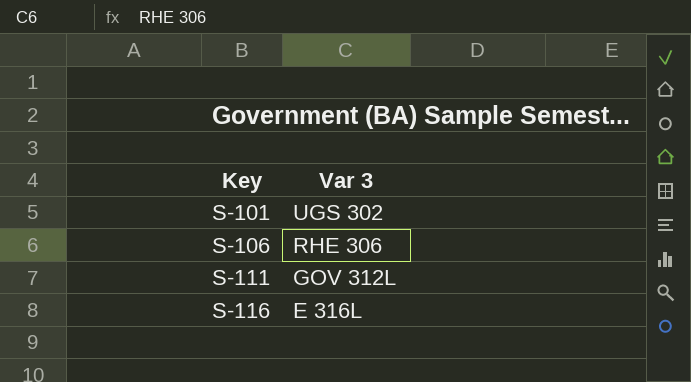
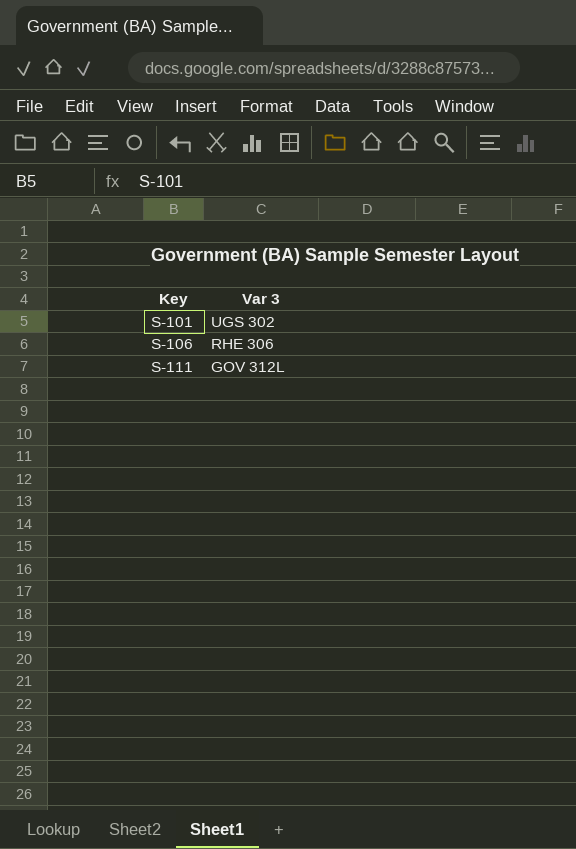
row S-116: E 316L -> none

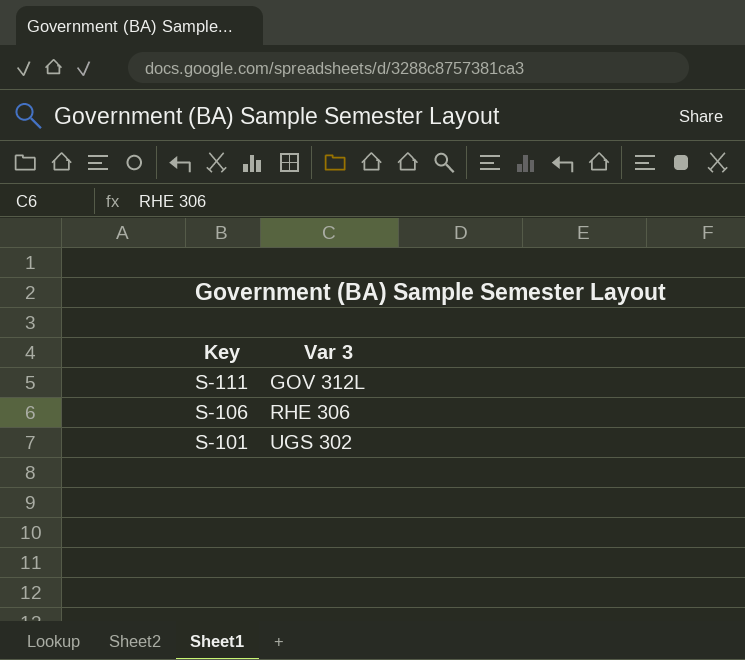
row order: Key ascending -> Key descending

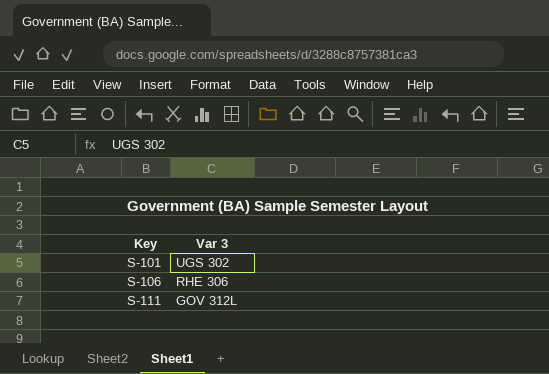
row order: Key descending -> Key ascending

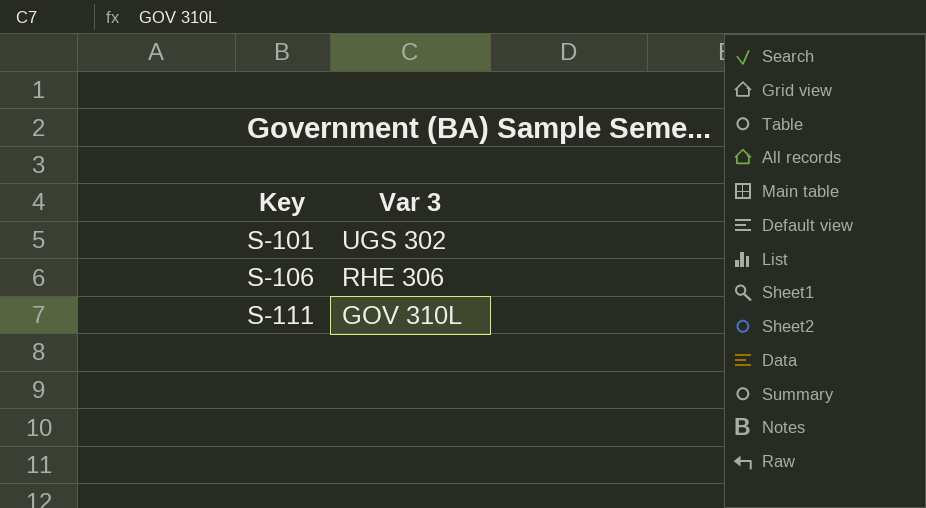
S-111 | Var 3: GOV 312L -> GOV 310L

